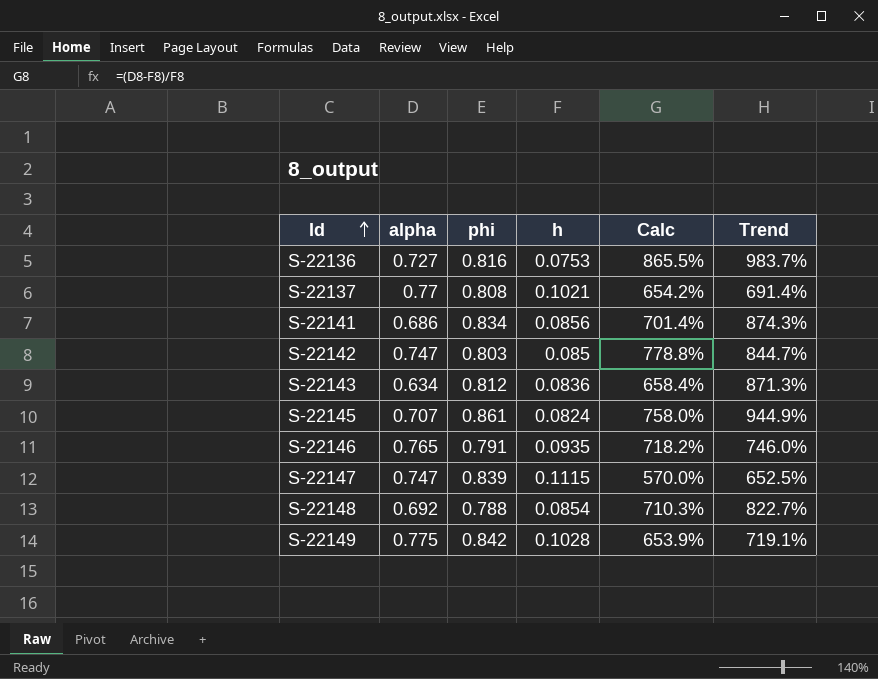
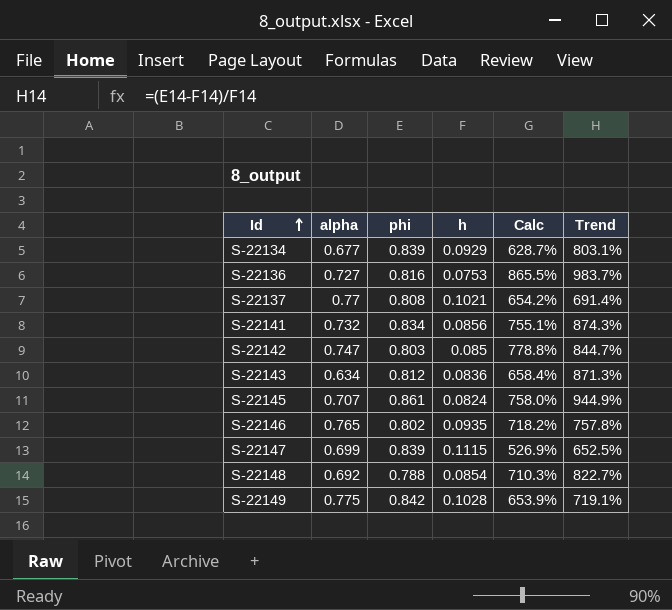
row S-22134: none -> 0.677 | 0.839 | 0.0929 | 628.7% | 803.1%
S-22141 | alpha: 0.686 -> 0.732
S-22141 | Calc: 701.4% -> 755.1%
S-22146 | phi: 0.791 -> 0.802
S-22146 | Trend: 746.0% -> 757.8%
S-22147 | alpha: 0.747 -> 0.699
S-22147 | Calc: 570.0% -> 526.9%

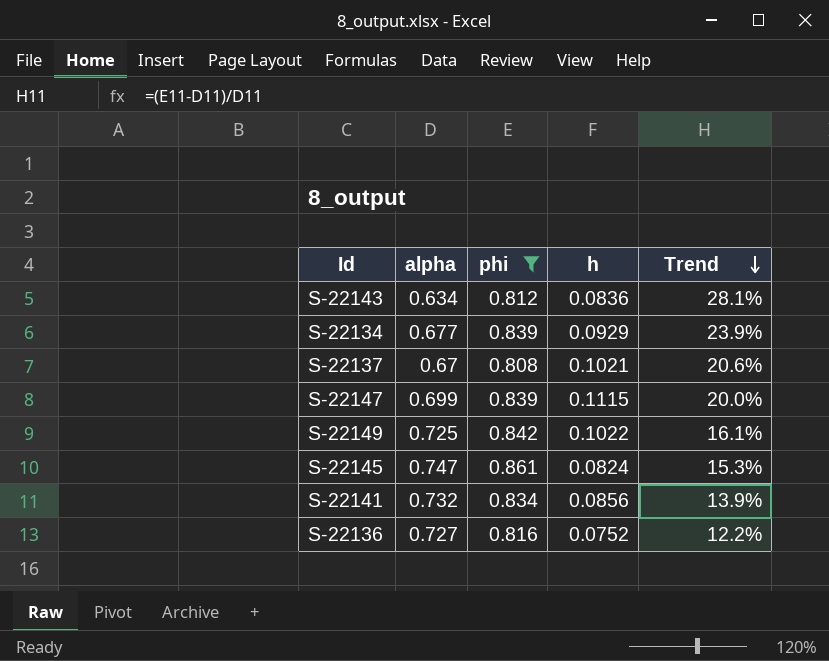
filter: none -> phi >= 0.808
row order: Id ascending -> Trend descending
column Calc | formula: ([alpha] - [h]) / [h] -> none
column Trend | formula: ([phi] - [h]) / [h] -> ([phi] - [alpha]) / [alpha]
S-22137 | alpha: 0.77 -> 0.67
S-22149 | alpha: 0.775 -> 0.725
S-22149 | h: 0.1028 -> 0.1022
S-22145 | alpha: 0.707 -> 0.747
S-22136 | h: 0.0753 -> 0.0752

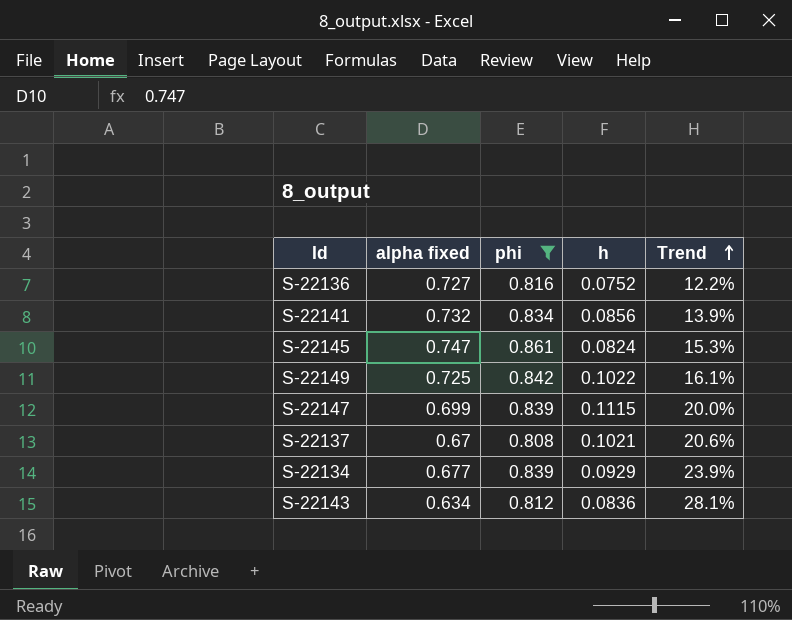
row order: Trend descending -> Trend ascending
column name: alpha -> alpha fixed

